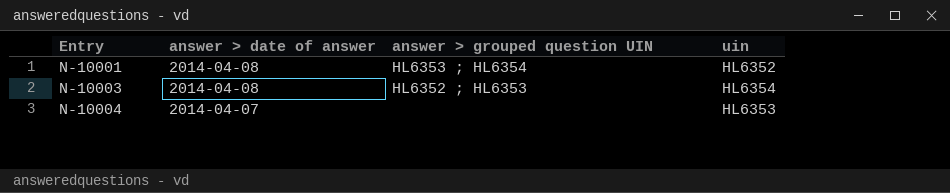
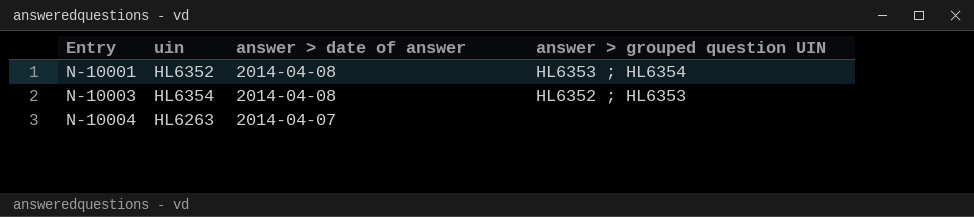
column uin | position: 4 -> 2
N-10004 | uin: HL6353 -> HL6263

